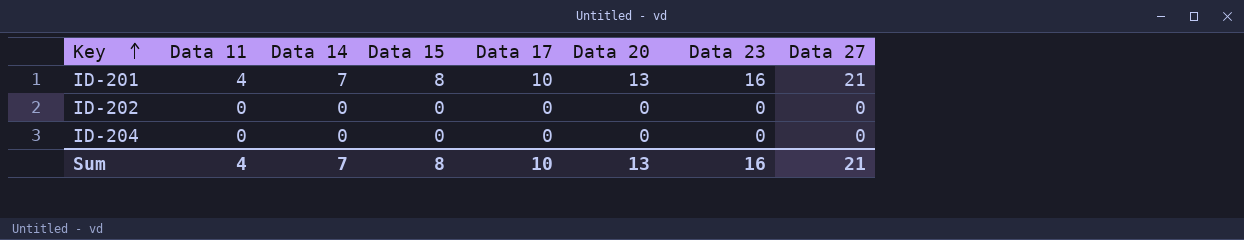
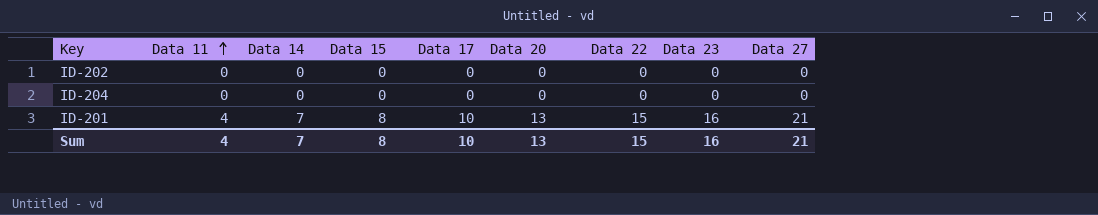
row order: Key ascending -> Data 11 ascending
column Data 22 | position: none -> 7

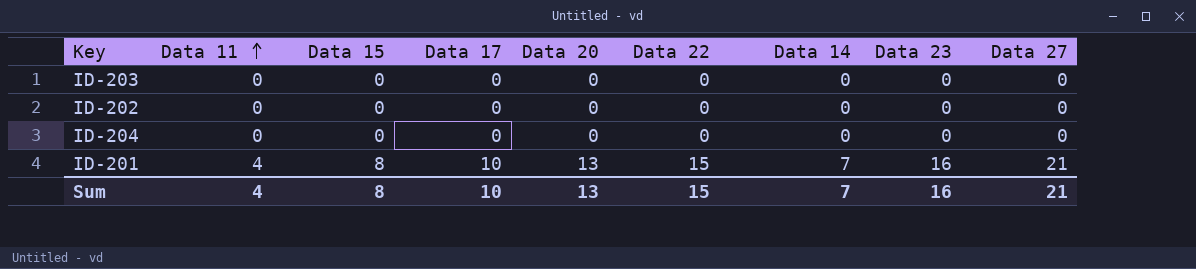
column Data 14 | position: 3 -> 7
row ID-203: none -> 0 | 0 | 0 | 0 | 0 | 0 | 0 | 0

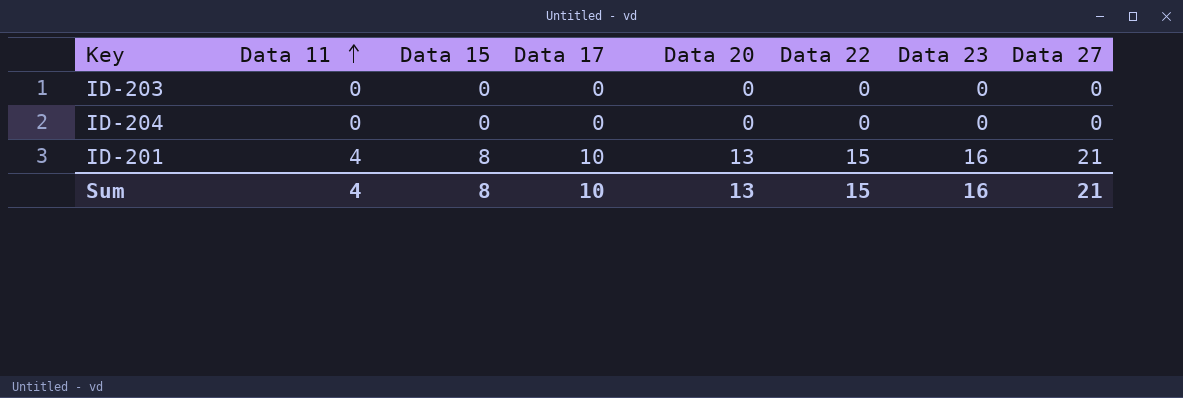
column Data 14 | position: 7 -> none
row ID-202: 0 | 0 | 0 | 0 | 0 | 0 | 0 | 0 -> none

